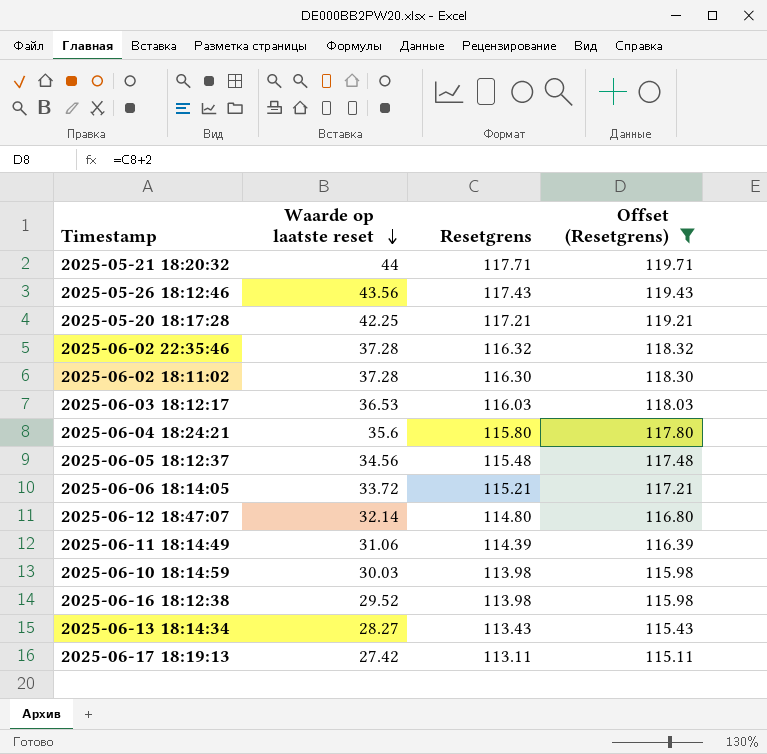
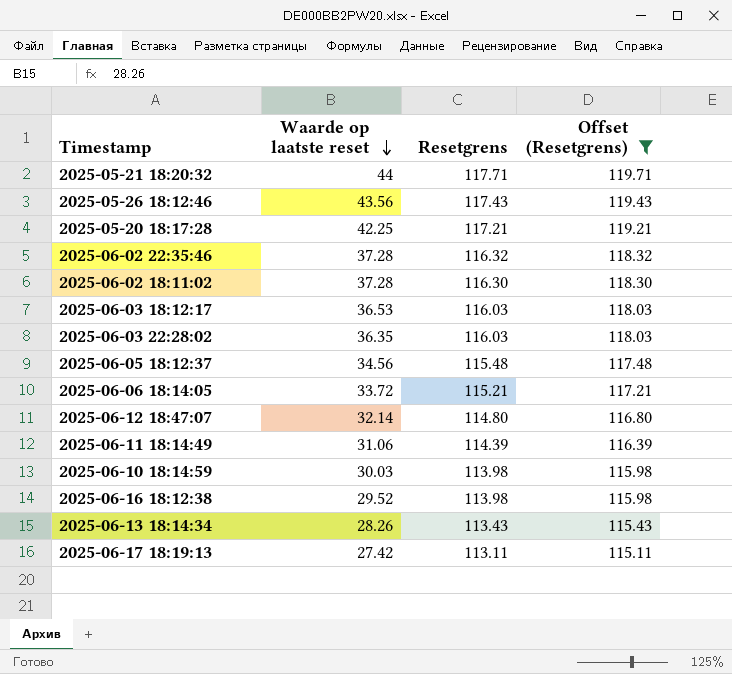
row 2025-06-04 18:24:21: 35.6 | 115.80 | 117.80 -> none
row 2025-06-03 22:28:02: none -> 36.35 | 116.03 | 118.03
2025-06-13 18:14:34 | Waarde op laatste reset: 28.27 -> 28.26

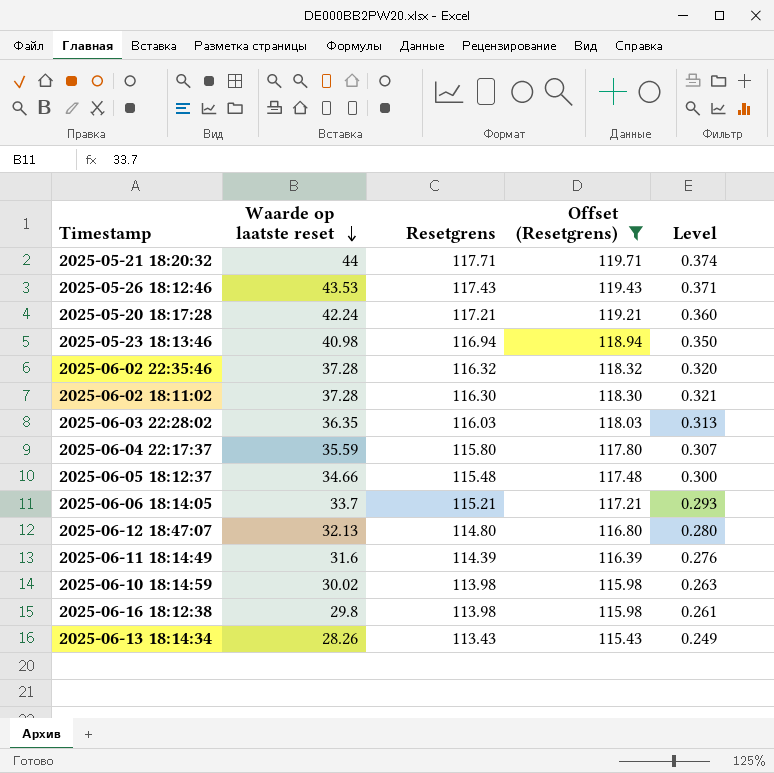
column Level | formula: none -> [Waarde op laatste reset] / [Resetgrens]
row 2025-06-03 18:12:17: 36.53 | 116.03 | 118.03 -> none
row 2025-06-17 18:19:13: 27.42 | 113.11 | 115.11 -> none
2025-05-26 18:12:46 | Waarde op laatste reset: 43.56 -> 43.53
2025-05-20 18:17:28 | Waarde op laatste reset: 42.25 -> 42.24
row 2025-05-23 18:13:46: none -> 40.98 | 116.94 | 118.94 | 0.350
row 2025-06-04 22:17:37: none -> 35.59 | 115.80 | 117.80 | 0.307
2025-06-05 18:12:37 | Waarde op laatste reset: 34.56 -> 34.66
2025-06-06 18:14:05 | Waarde op laatste reset: 33.72 -> 33.7
2025-06-12 18:47:07 | Waarde op laatste reset: 32.14 -> 32.13
2025-06-11 18:14:49 | Waarde op laatste reset: 31.06 -> 31.6
2025-06-10 18:14:59 | Waarde op laatste reset: 30.03 -> 30.02
2025-06-16 18:12:38 | Waarde op laatste reset: 29.52 -> 29.8

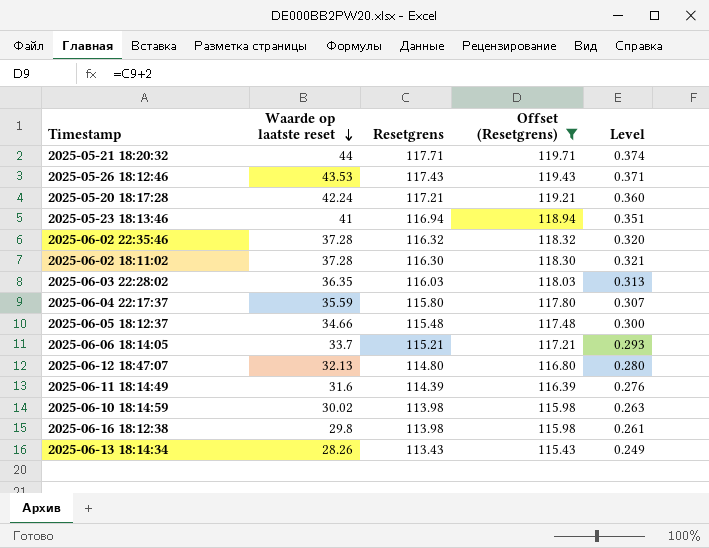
2025-05-23 18:13:46 | Waarde op laatste reset: 40.98 -> 41
2025-05-23 18:13:46 | Level: 0.350 -> 0.351

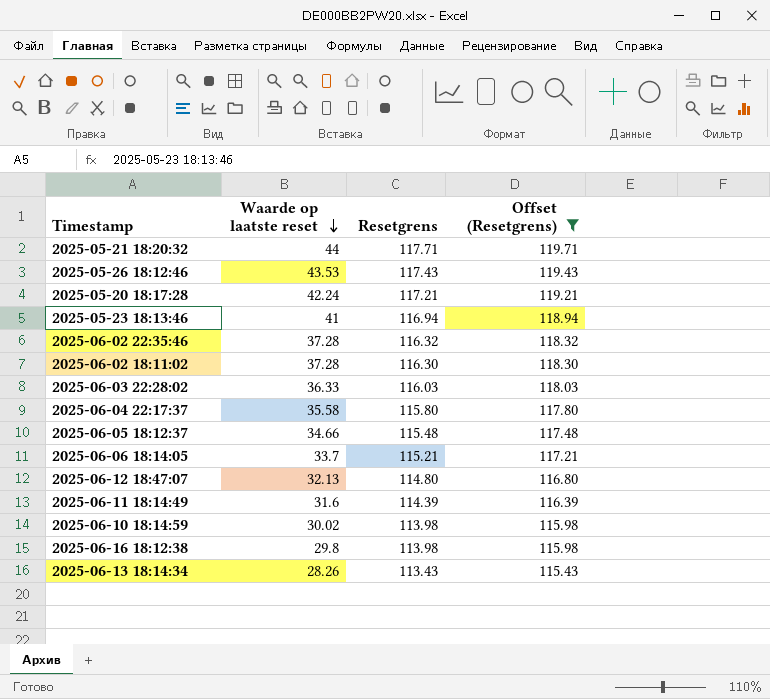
column Level | formula: [Waarde op laatste reset] / [Resetgrens] -> none
2025-06-03 22:28:02 | Waarde op laatste reset: 36.35 -> 36.33
2025-06-04 22:17:37 | Waarde op laatste reset: 35.59 -> 35.58

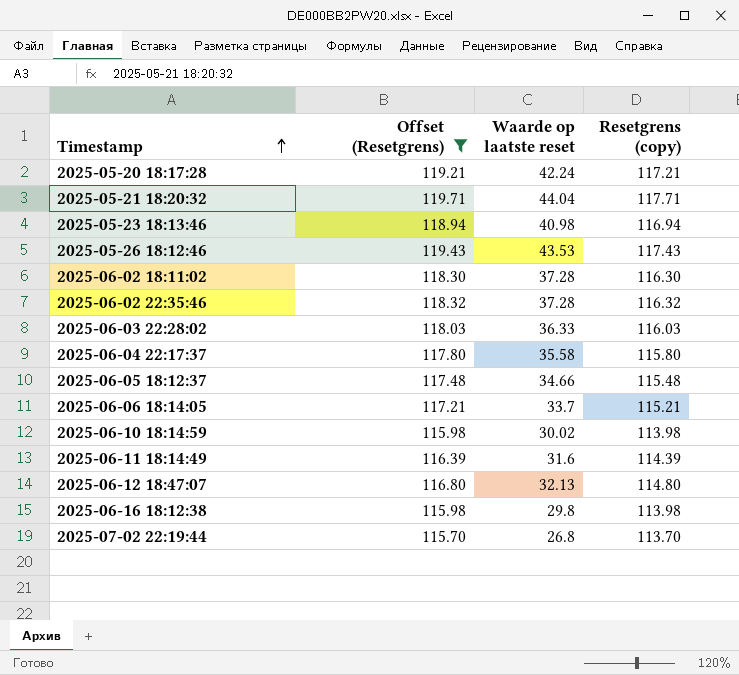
row order: Waarde op laatste reset descending -> Timestamp ascending
column Offset (Resetgrens) | position: 4 -> 2
column name: Resetgrens -> Resetgrens (copy)
row 2025-06-13 18:14:34: 28.26 | 113.43 | 115.43 -> none
2025-05-21 18:20:32 | Waarde op laatste reset: 44 -> 44.04
2025-05-23 18:13:46 | Waarde op laatste reset: 41 -> 40.98
row 2025-07-02 22:19:44: none -> 115.70 | 26.8 | 113.70

